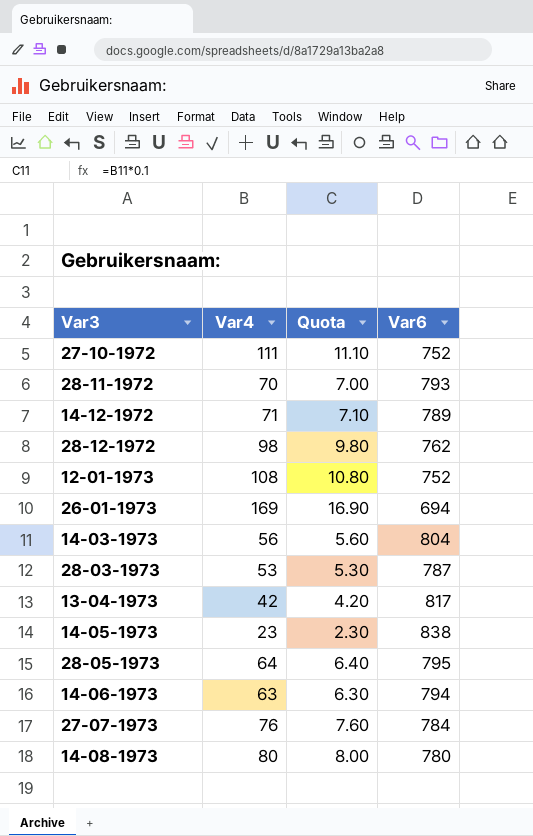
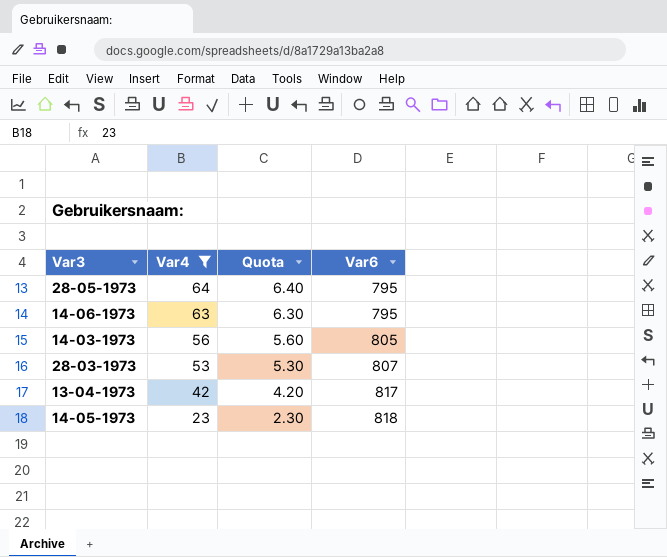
filter: none -> Var4 <= 64
row order: Var3 ascending -> Var4 descending
14-06-1973 | Var6: 794 -> 795
14-03-1973 | Var6: 804 -> 805
28-03-1973 | Var6: 787 -> 807
14-05-1973 | Var6: 838 -> 818

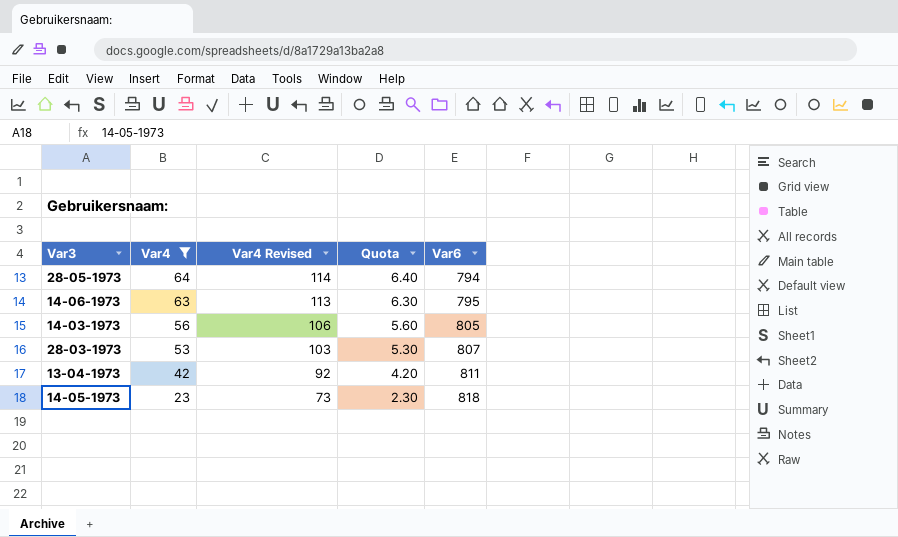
column Var4 Revised | formula: none -> [Var4] + 50
28-05-1973 | Var6: 795 -> 794
13-04-1973 | Var6: 817 -> 811

